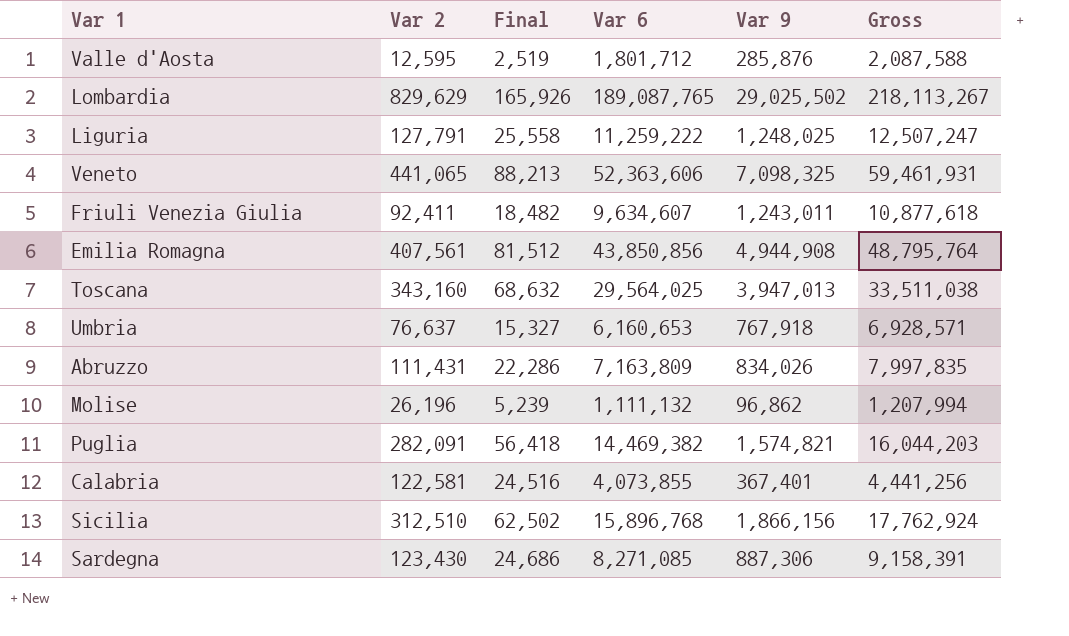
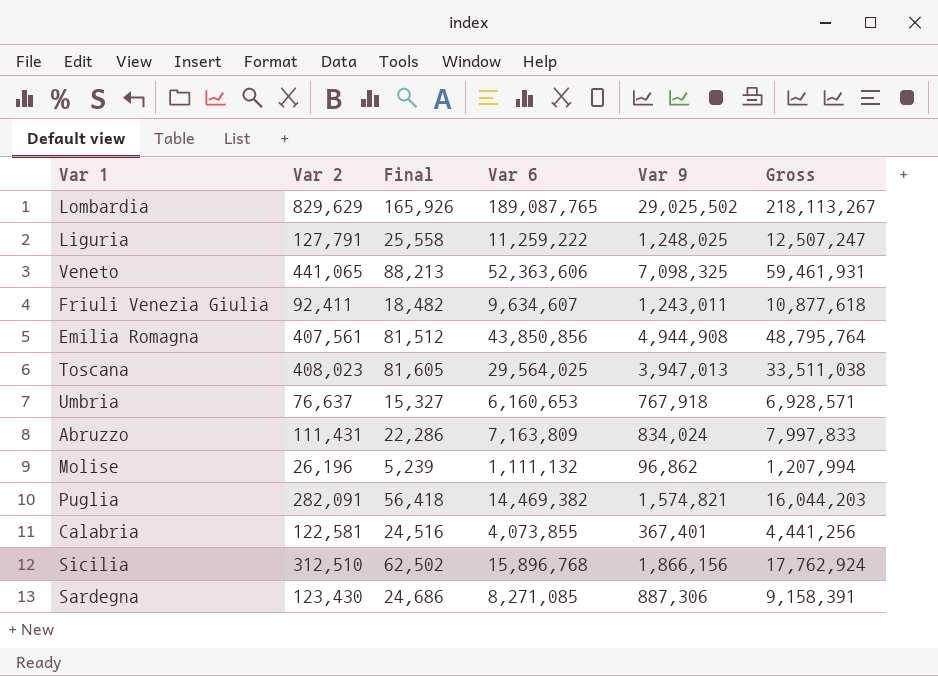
row Valle d'Aosta: 12,595 | 2,519 | 1,801,712 | 285,876 | 2,087,588 -> none
Toscana | Var 2: 343,160 -> 408,023
Toscana | Final: 68,632 -> 81,605
Abruzzo | Var 9: 834,026 -> 834,024
Abruzzo | Gross: 7,997,835 -> 7,997,833

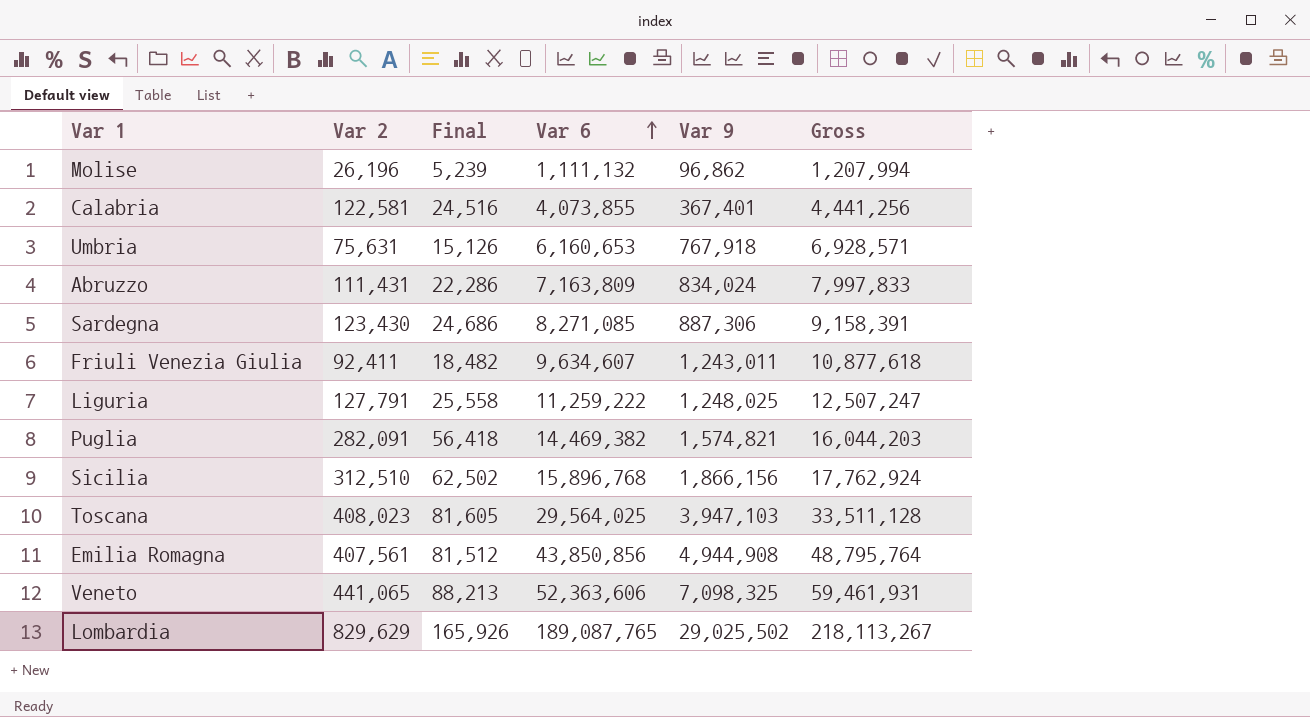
row order: none -> Var 6 ascending
Umbria | Var 2: 76,637 -> 75,631
Umbria | Final: 15,327 -> 15,126
Toscana | Var 9: 3,947,013 -> 3,947,103
Toscana | Gross: 33,511,038 -> 33,511,128

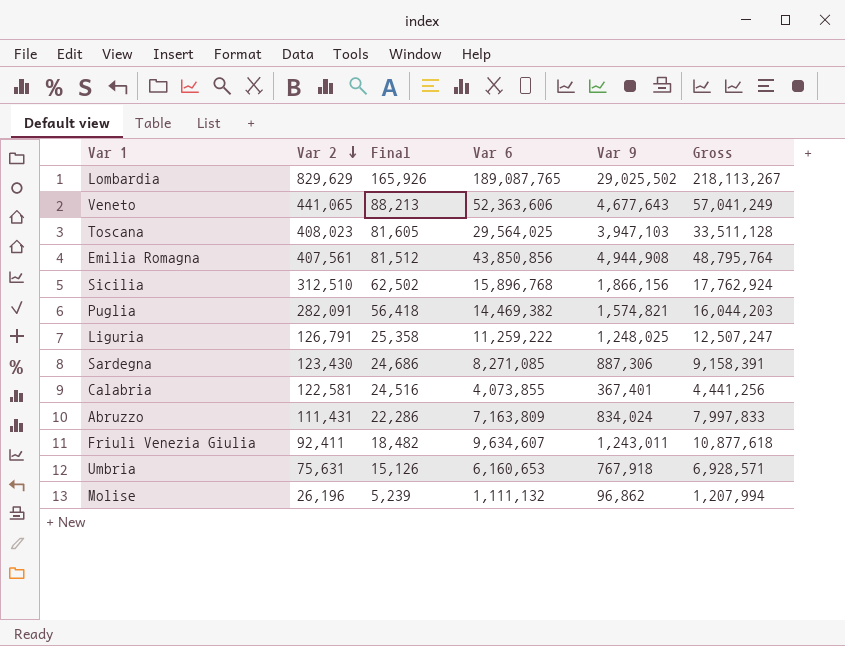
row order: Var 6 ascending -> Var 2 descending
Veneto | Var 9: 7,098,325 -> 4,677,643
Veneto | Gross: 59,461,931 -> 57,041,249
Liguria | Var 2: 127,791 -> 126,791
Liguria | Final: 25,558 -> 25,358

